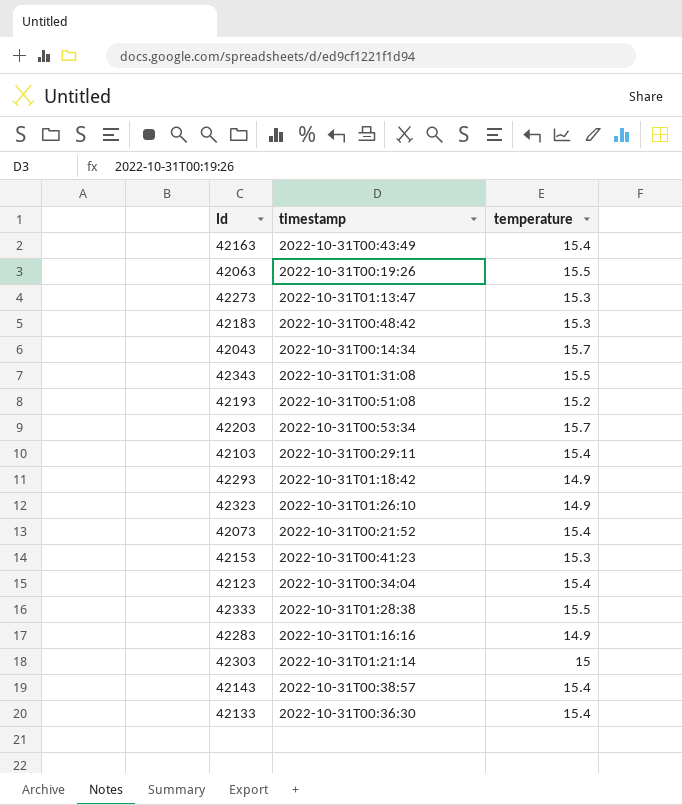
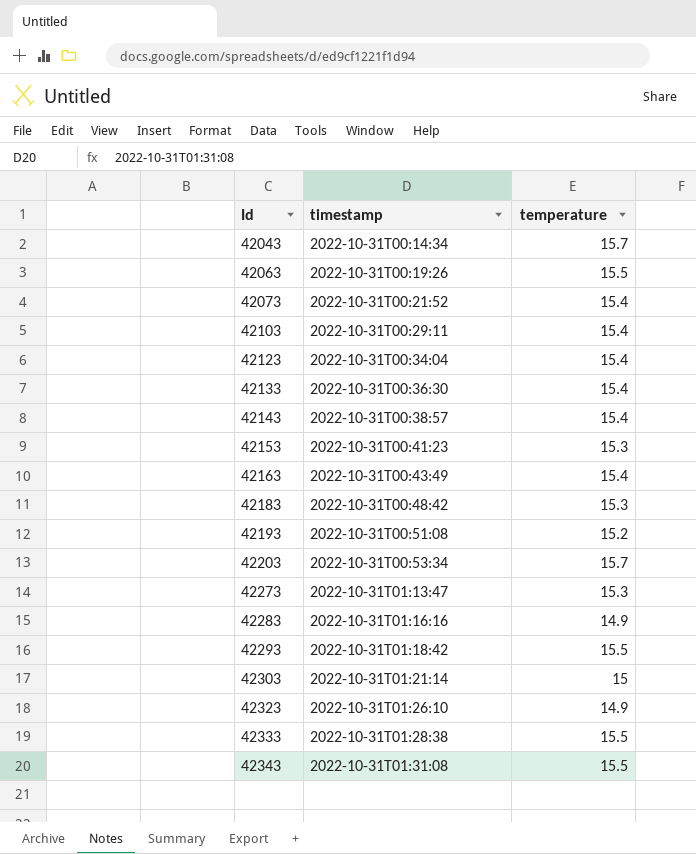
row order: none -> Id ascending
42293 | temperature: 14.9 -> 15.5

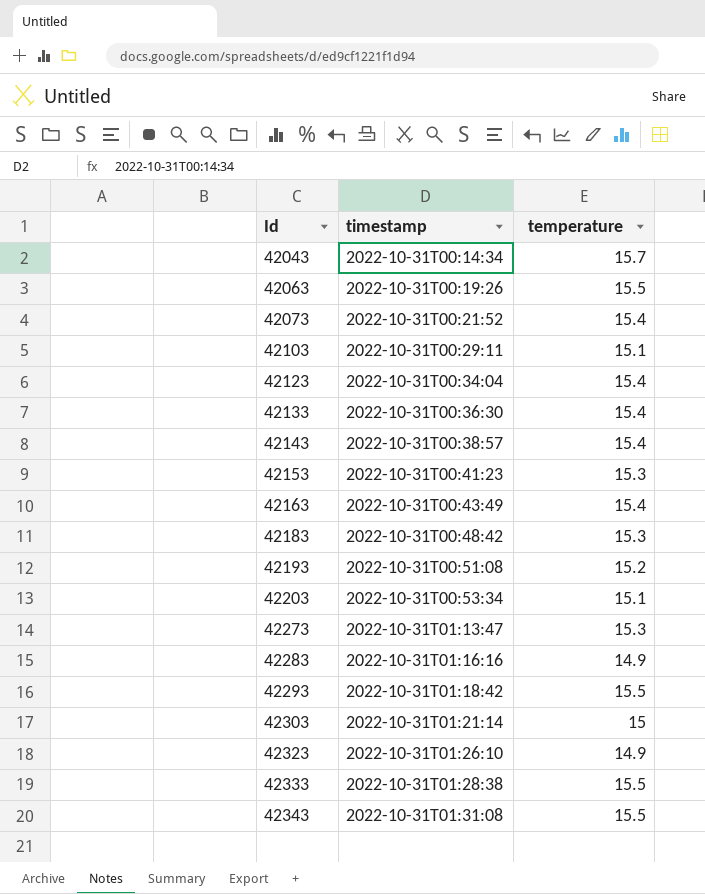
42103 | temperature: 15.4 -> 15.1
42203 | temperature: 15.7 -> 15.1

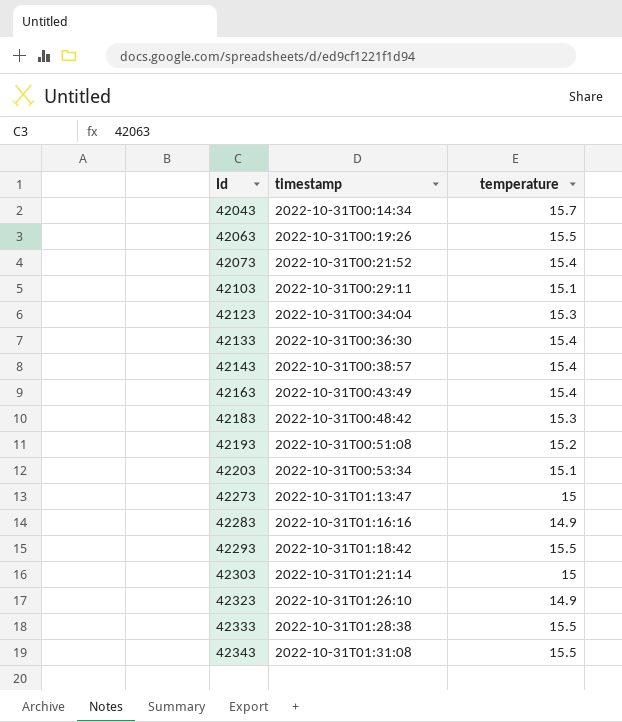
row 42153: 2022-10-31T00:41:23 | 15.3 -> none
42123 | temperature: 15.4 -> 15.3
42273 | temperature: 15.3 -> 15

